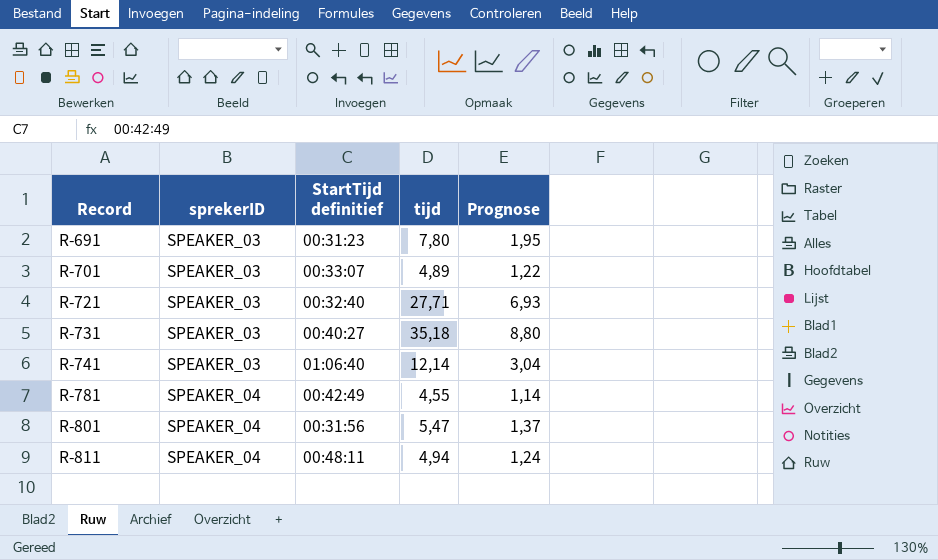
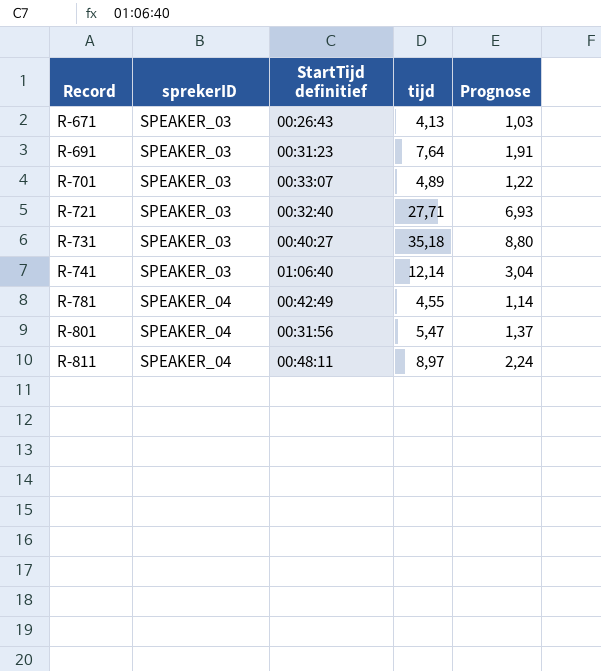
row R-671: none -> SPEAKER_03 | 00:26:43 | 4,13 | 1,03
R-691 | tijd: 7,80 -> 7,64
R-691 | Prognose: 1,95 -> 1,91
R-811 | tijd: 4,94 -> 8,97
R-811 | Prognose: 1,24 -> 2,24

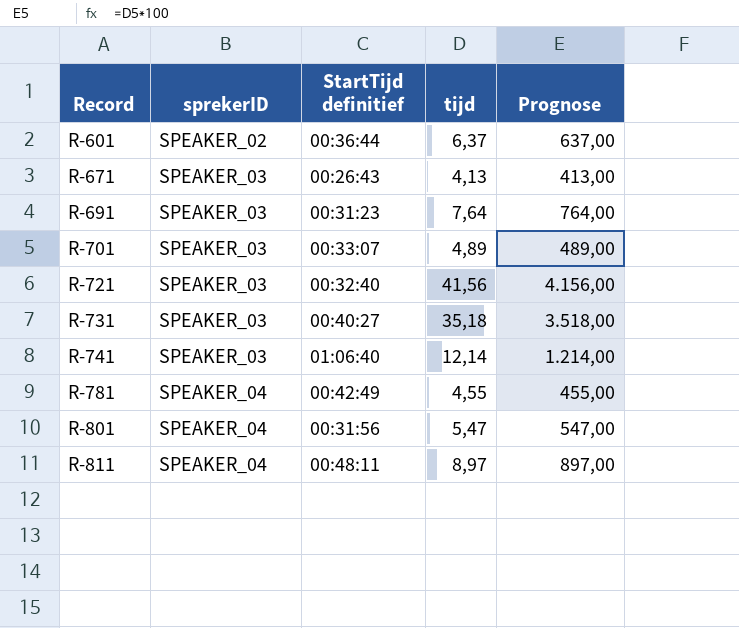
column Prognose | formula: [tijd] * 0,25 -> [tijd] * 100
row R-601: none -> SPEAKER_02 | 00:36:44 | 6,37 | 637,00
R-721 | tijd: 27,71 -> 41,56

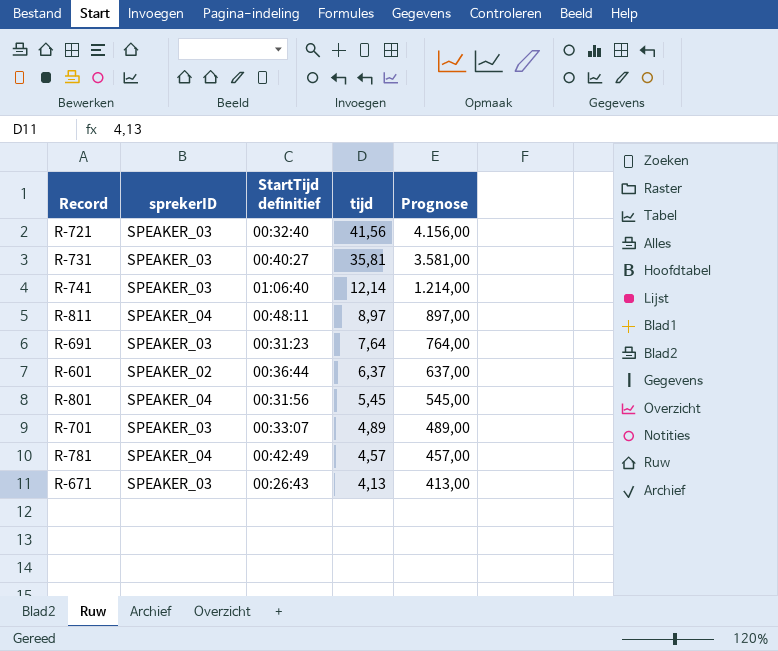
row order: Record ascending -> tijd descending
R-731 | tijd: 35,18 -> 35,81
R-731 | Prognose: 3.518,00 -> 3.581,00
R-801 | tijd: 5,47 -> 5,45
R-801 | Prognose: 547,00 -> 545,00
R-781 | tijd: 4,55 -> 4,57
R-781 | Prognose: 455,00 -> 457,00

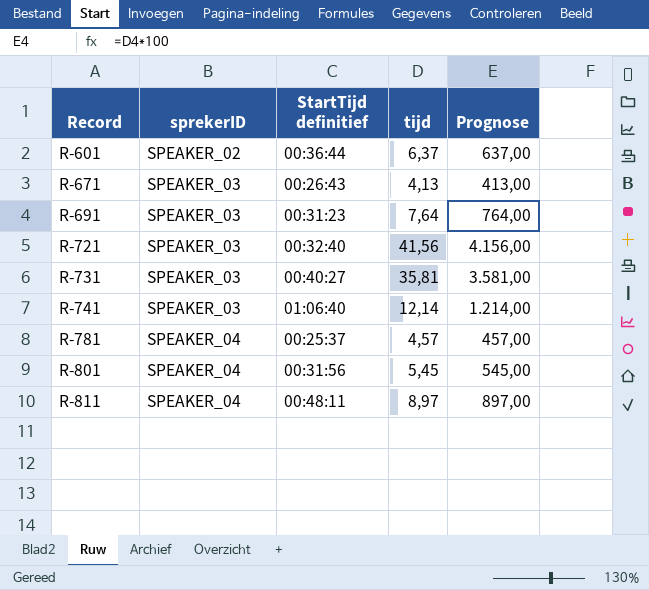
row order: tijd descending -> Record ascending
row R-701: SPEAKER_03 | 00:33:07 | 4,89 | 489,00 -> none
R-781 | StartTijd definitief: 00:42:49 -> 00:25:37

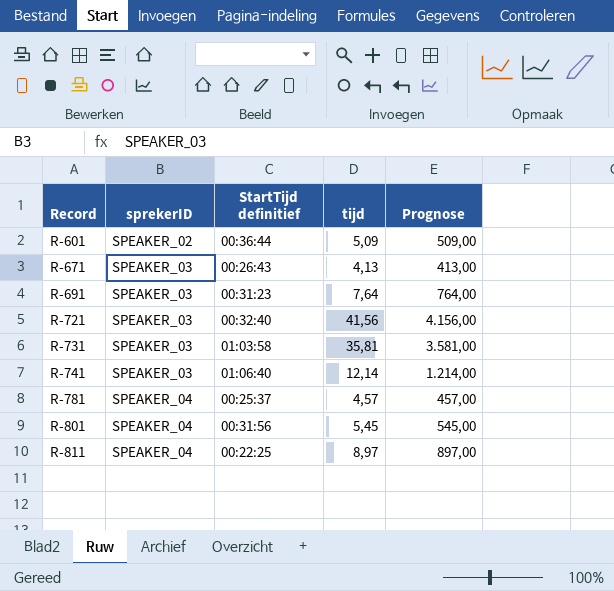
R-601 | tijd: 6,37 -> 5,09
R-601 | Prognose: 637,00 -> 509,00
R-731 | StartTijd definitief: 00:40:27 -> 01:03:58
R-811 | StartTijd definitief: 00:48:11 -> 00:22:25

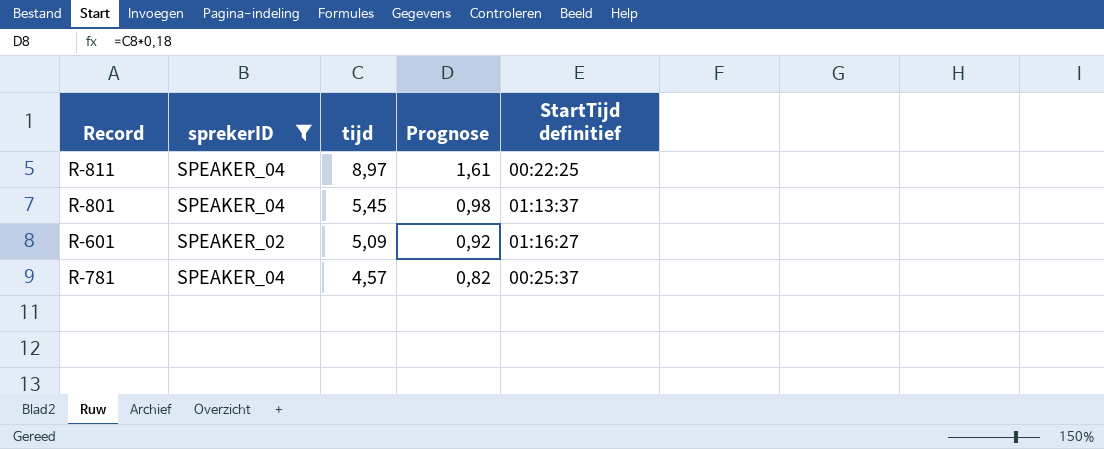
filter: none -> sprekerID != SPEAKER_03
row order: Record ascending -> tijd descending
column Prognose | formula: [tijd] * 100 -> [tijd] * 0,18
column StartTijd definitief | position: 3 -> 5
R-801 | StartTijd definitief: 00:31:56 -> 01:13:37
R-601 | StartTijd definitief: 00:36:44 -> 01:16:27

